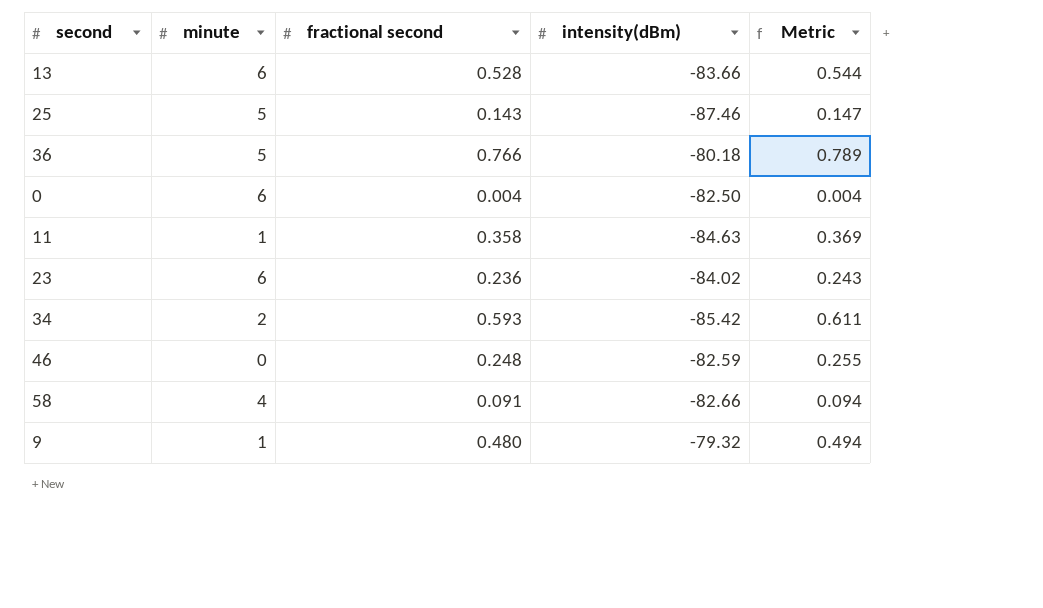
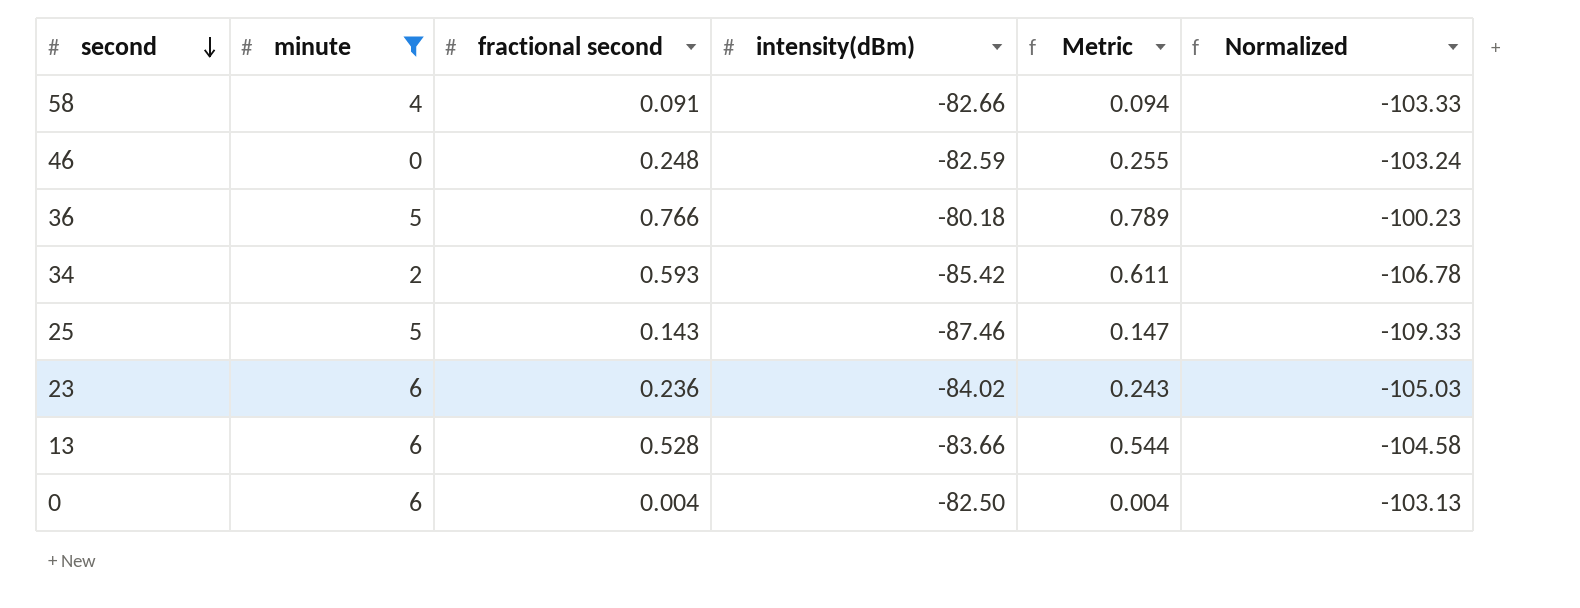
filter: none -> minute != 1
row order: none -> second descending
column Normalized | formula: none -> [intensity(dBm)] * 1.25

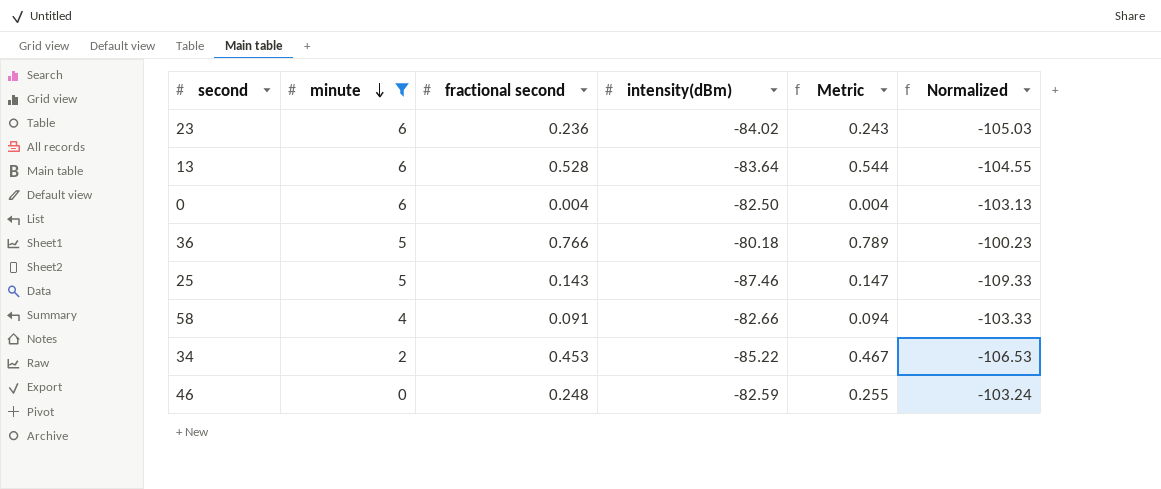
row order: second descending -> minute descending
13 | intensity(dBm): -83.66 -> -83.64
13 | Normalized: -104.58 -> -104.55
34 | fractional second: 0.593 -> 0.453
34 | intensity(dBm): -85.42 -> -85.22
34 | Metric: 0.611 -> 0.467
34 | Normalized: -106.78 -> -106.53

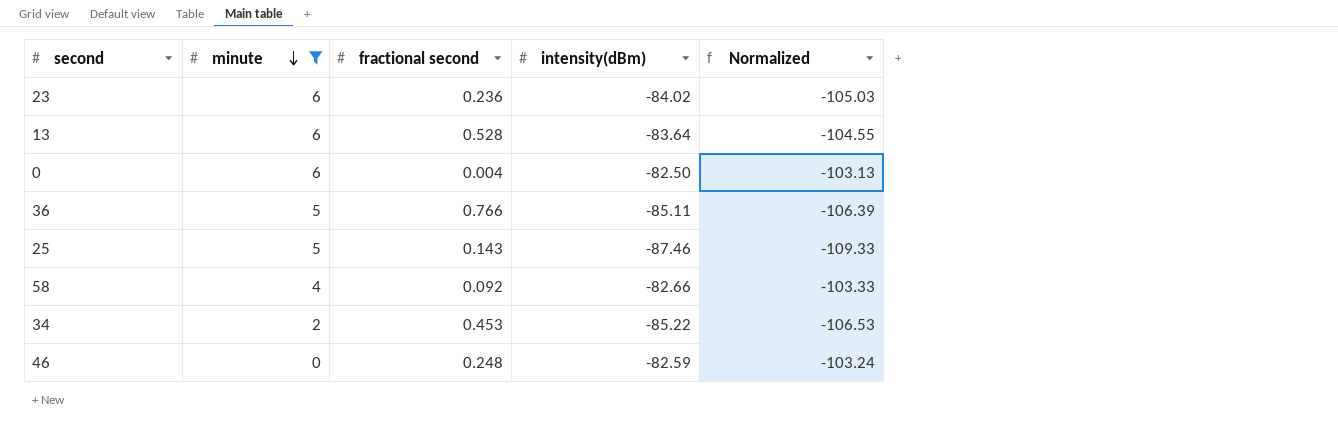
column Metric | formula: [fractional second] * 1.03 -> none
36 | intensity(dBm): -80.18 -> -85.11
36 | Normalized: -100.23 -> -106.39
58 | fractional second: 0.091 -> 0.092

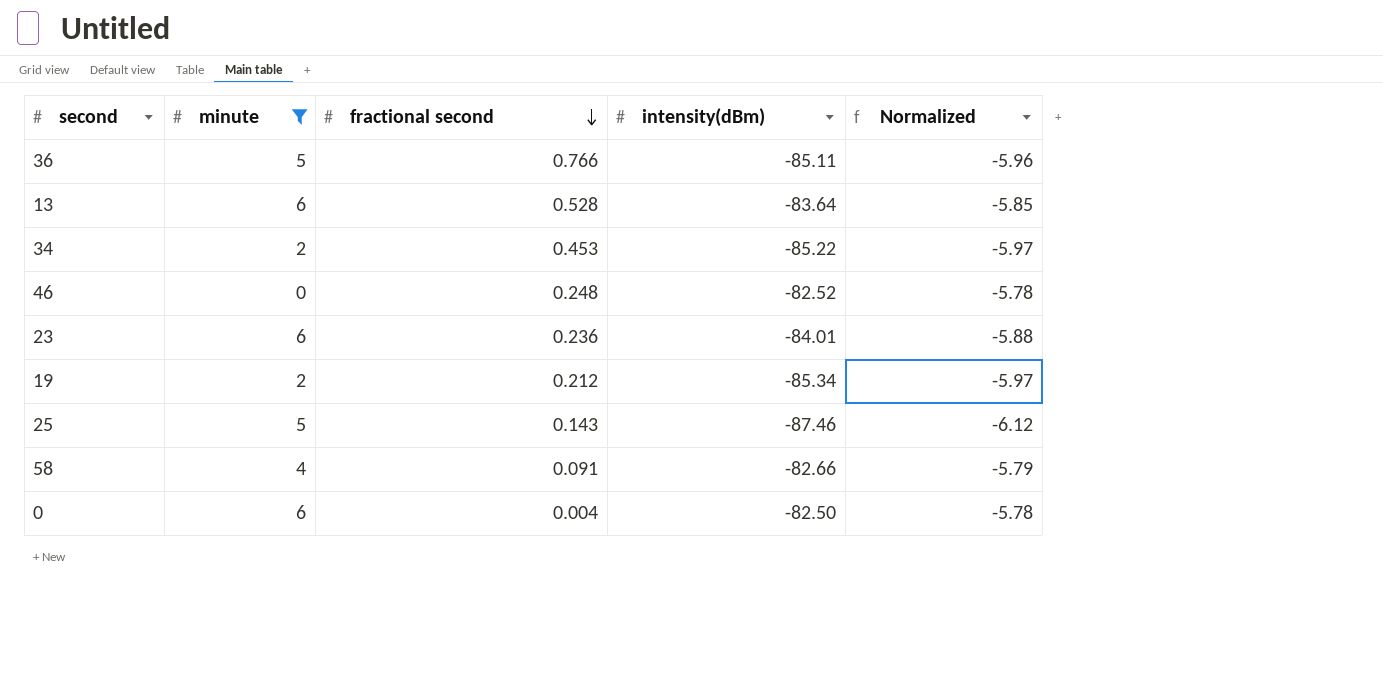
row order: minute descending -> fractional second descending
column Normalized | formula: [intensity(dBm)] * 1.25 -> [intensity(dBm)] * 0.07
46 | intensity(dBm): -82.59 -> -82.52
23 | intensity(dBm): -84.02 -> -84.01
row 19: none -> 2 | 0.212 | -85.34 | -5.97
58 | fractional second: 0.092 -> 0.091

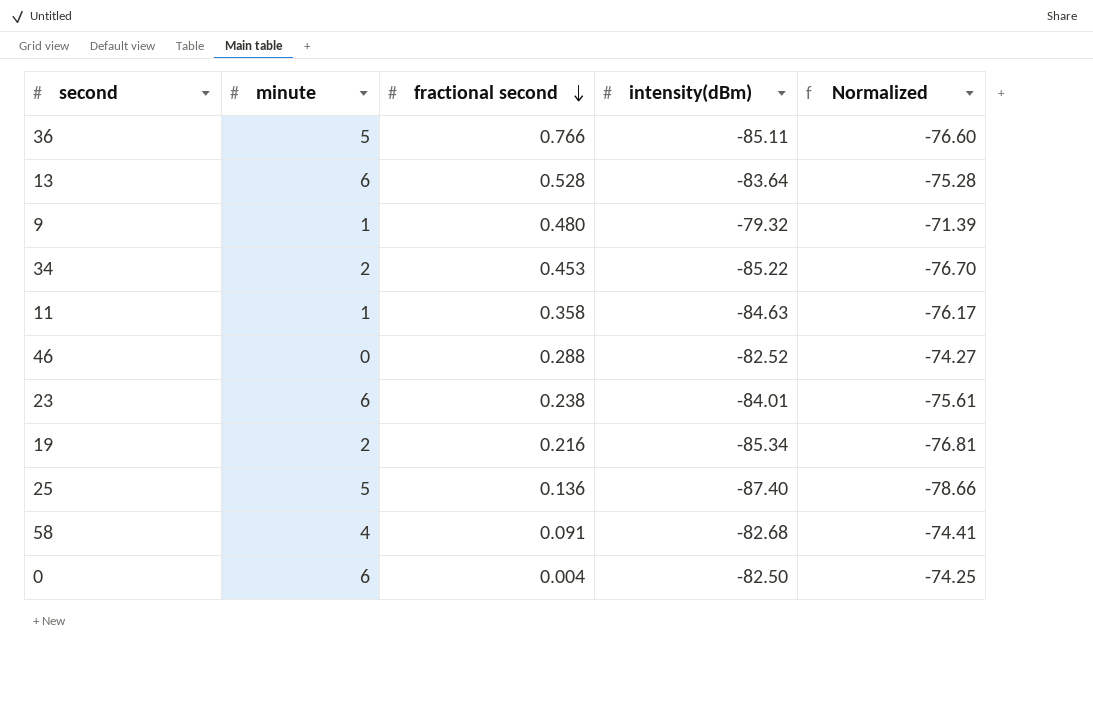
filter: minute != 1 -> none
column Normalized | formula: [intensity(dBm)] * 0.07 -> [intensity(dBm)] * 0.9
46 | fractional second: 0.248 -> 0.288
23 | fractional second: 0.236 -> 0.238
19 | fractional second: 0.212 -> 0.216
25 | fractional second: 0.143 -> 0.136
25 | intensity(dBm): -87.46 -> -87.40
58 | intensity(dBm): -82.66 -> -82.68

